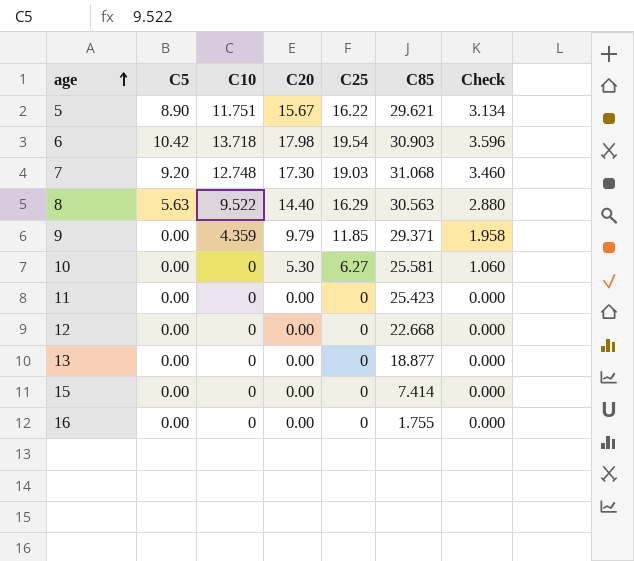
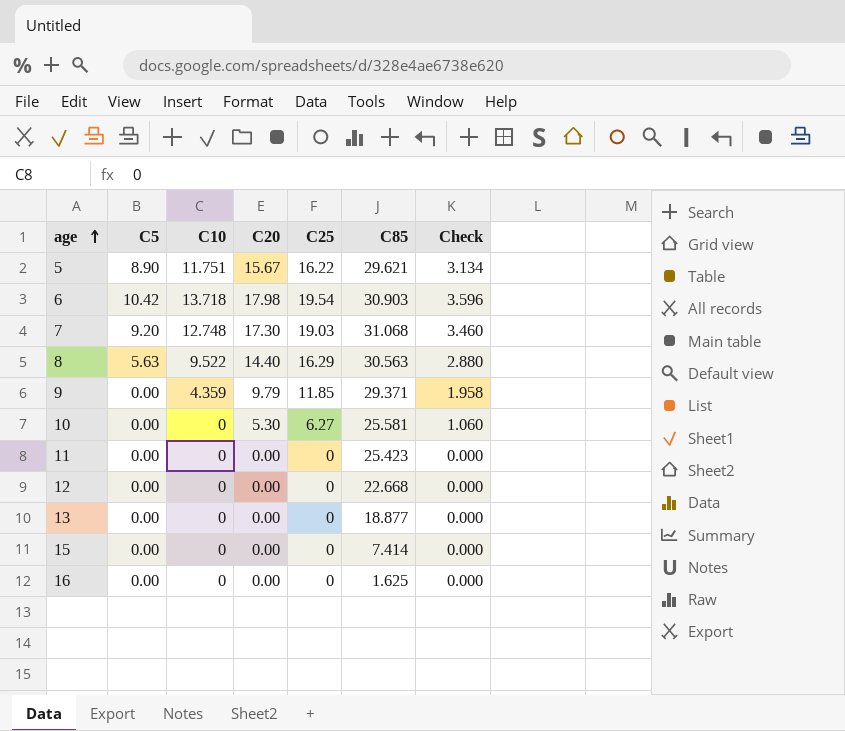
16 | C85: 1.755 -> 1.625

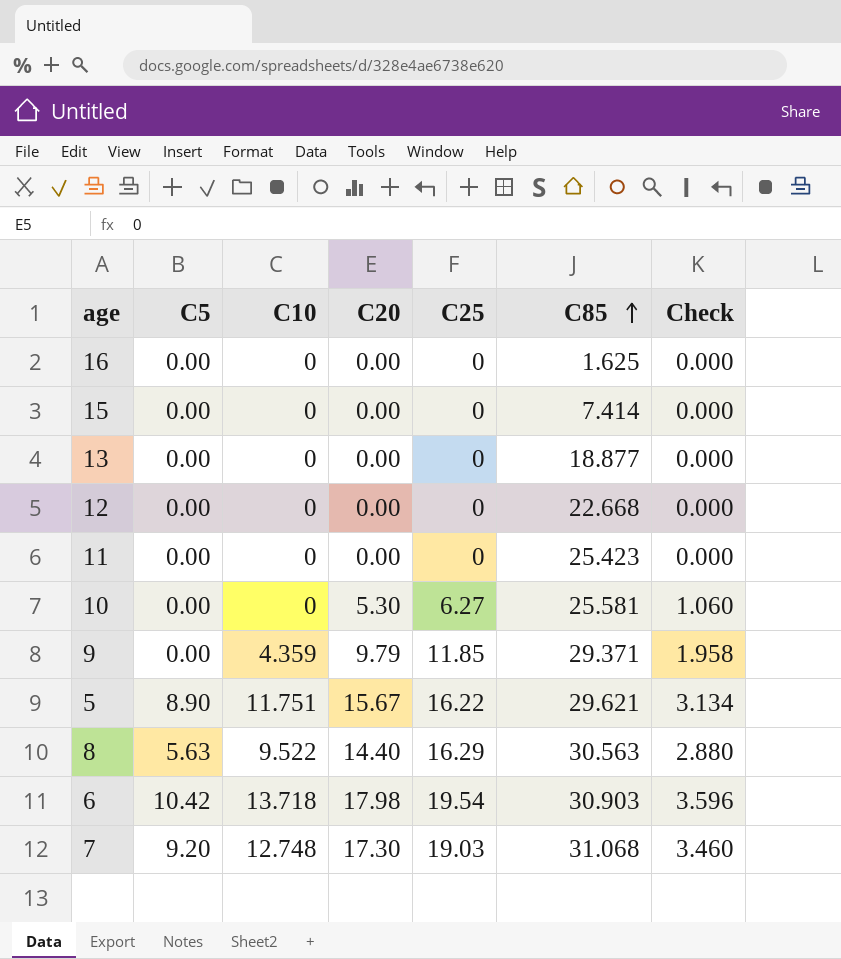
row order: age ascending -> C85 ascending

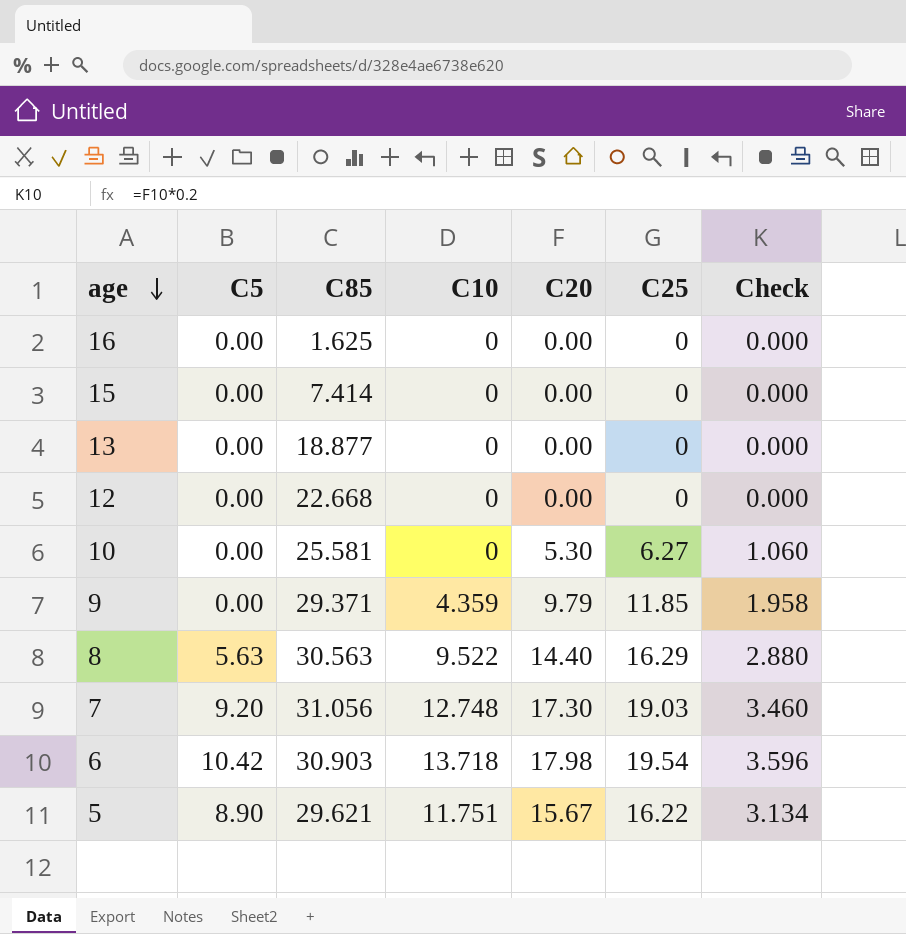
row order: C85 ascending -> age descending
column C85 | position: 6 -> 3
row 11: 0.00 | 0 | 0.00 | 0 | 25.423 | 0.000 -> none
7 | C85: 31.068 -> 31.056

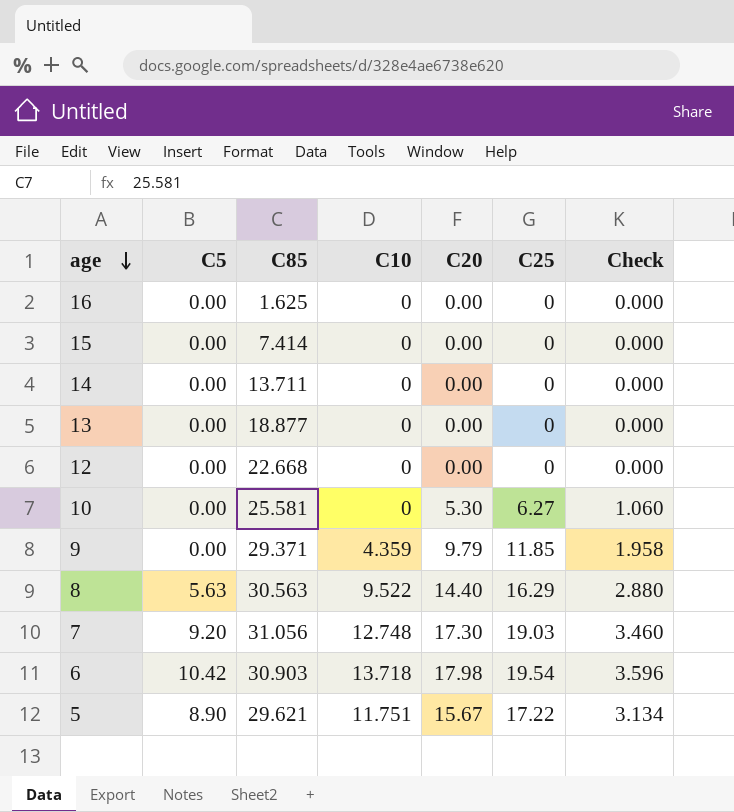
row 14: none -> 0.00 | 13.711 | 0 | 0.00 | 0 | 0.000
5 | C25: 16.22 -> 17.22

